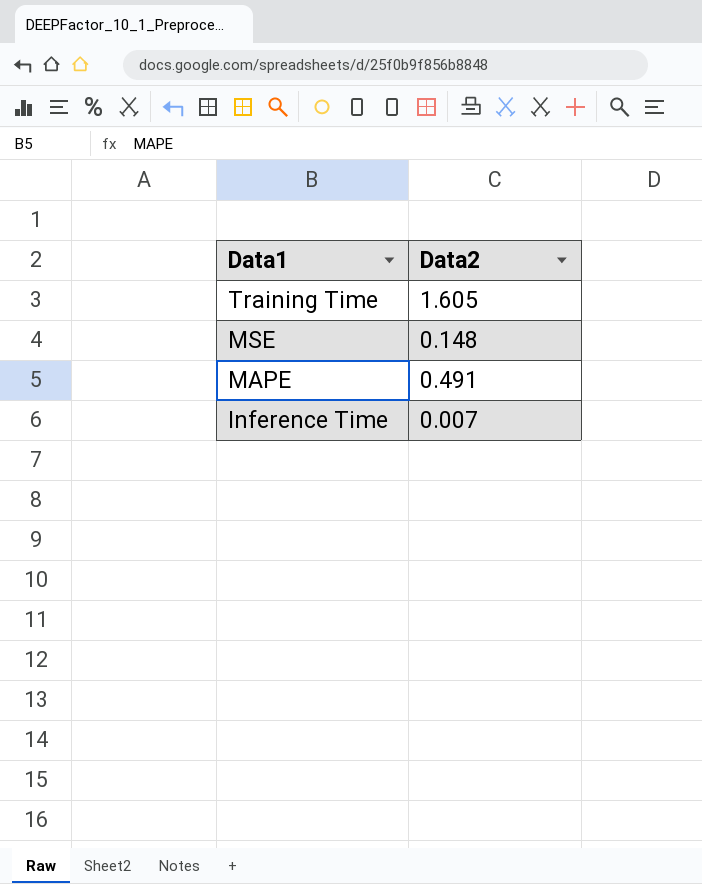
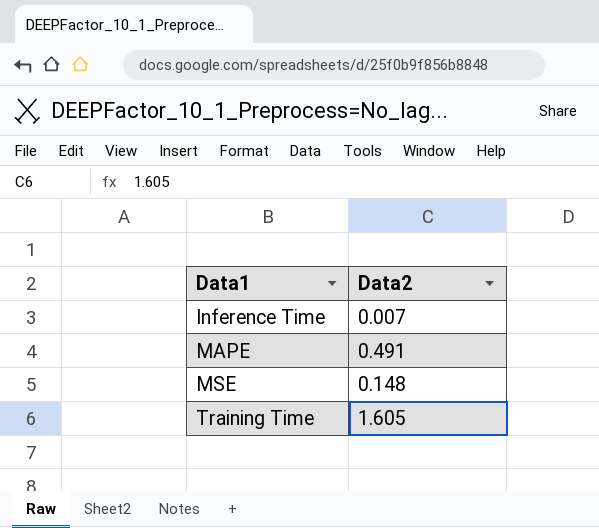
row order: Data1 descending -> Data1 ascending

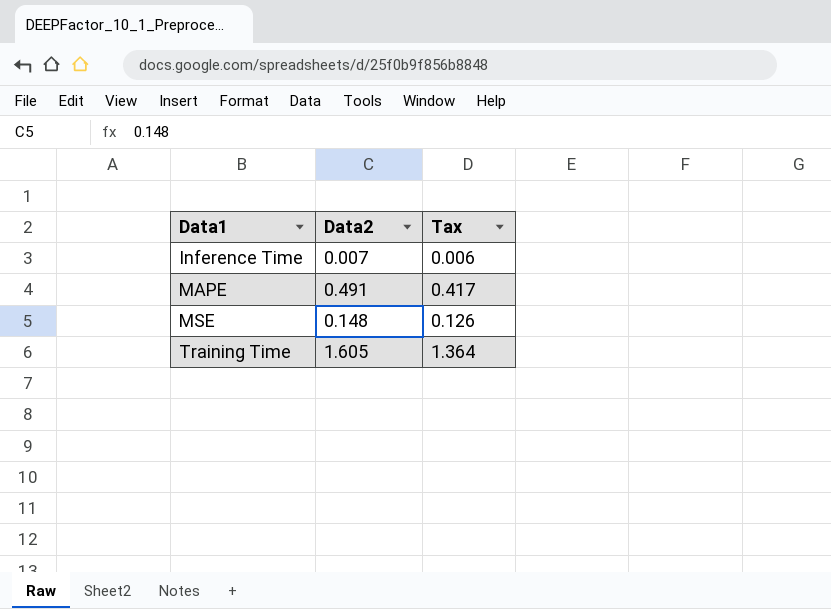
column Tax | formula: none -> [Data2] * 0.85

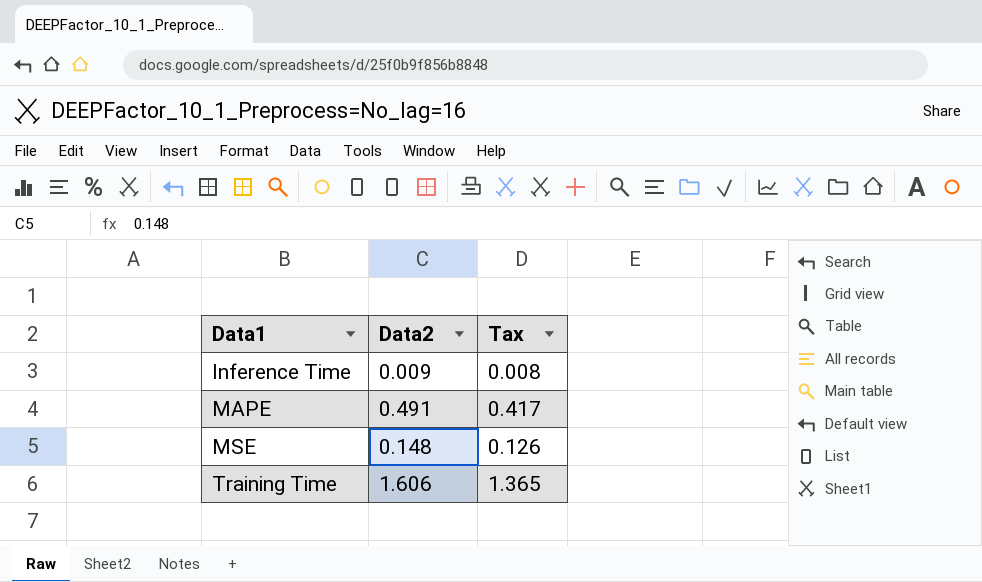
Inference Time | Data2: 0.007 -> 0.009
Inference Time | Tax: 0.006 -> 0.008
Training Time | Data2: 1.605 -> 1.606
Training Time | Tax: 1.364 -> 1.365

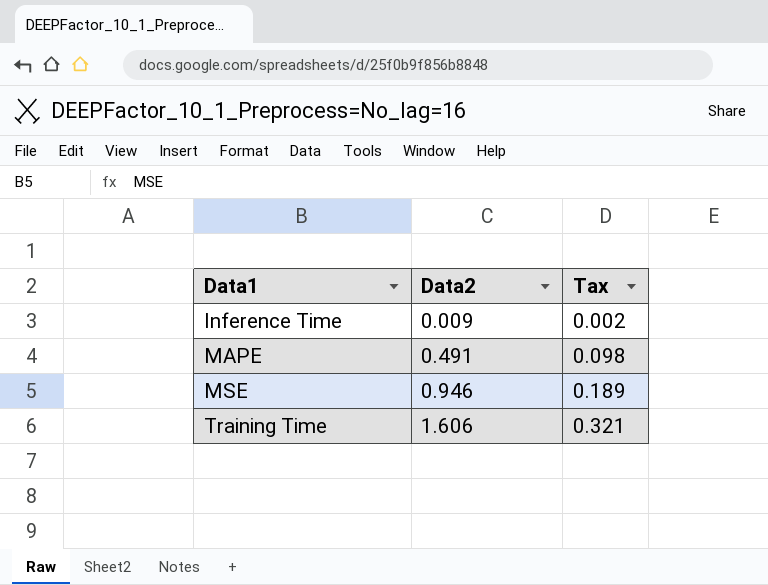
column Tax | formula: [Data2] * 0.85 -> [Data2] * 0.2
MSE | Data2: 0.148 -> 0.946

